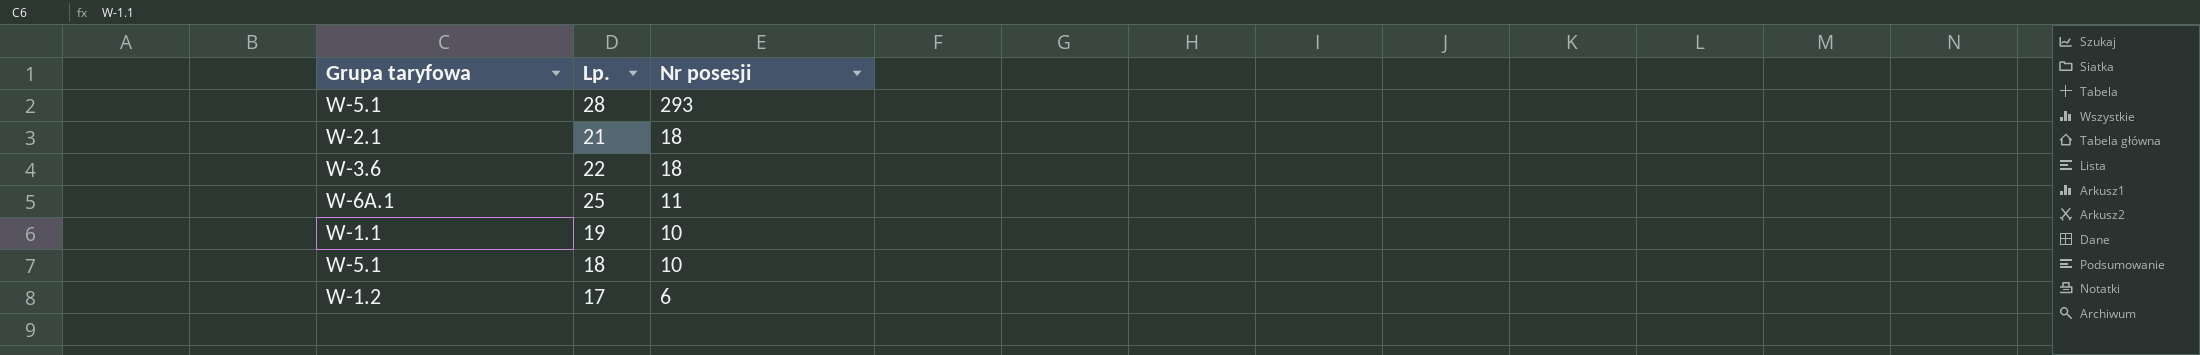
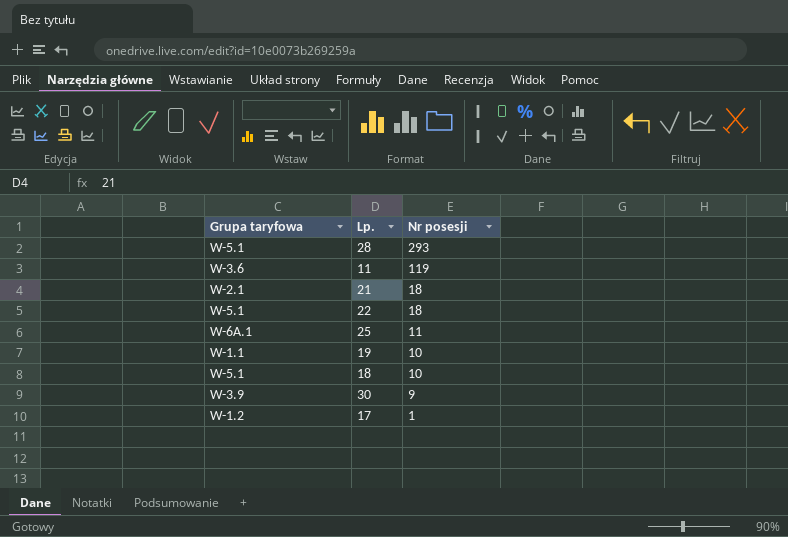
row 11: none -> W-3.6 | 119
22 | Grupa taryfowa: W-3.6 -> W-5.1
row 30: none -> W-3.9 | 9
17 | Nr posesji: 6 -> 1

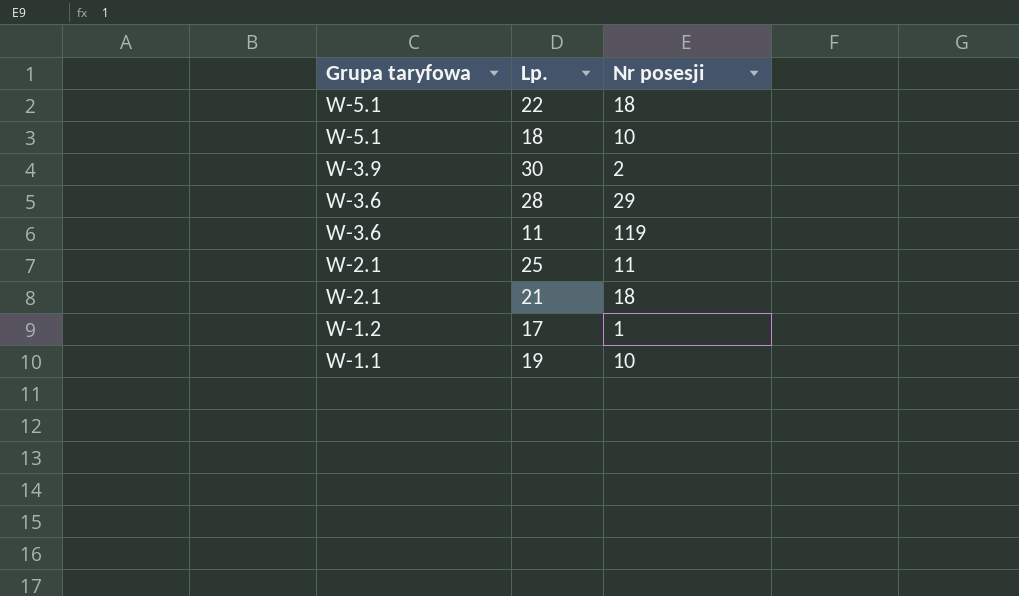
row order: Nr posesji descending -> Grupa taryfowa descending
30 | Nr posesji: 9 -> 2
28 | Grupa taryfowa: W-5.1 -> W-3.6
28 | Nr posesji: 293 -> 29
25 | Grupa taryfowa: W-6A.1 -> W-2.1

